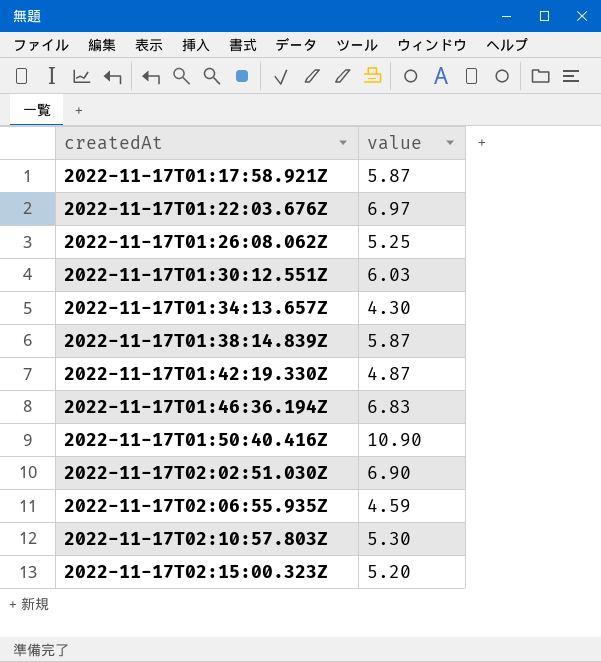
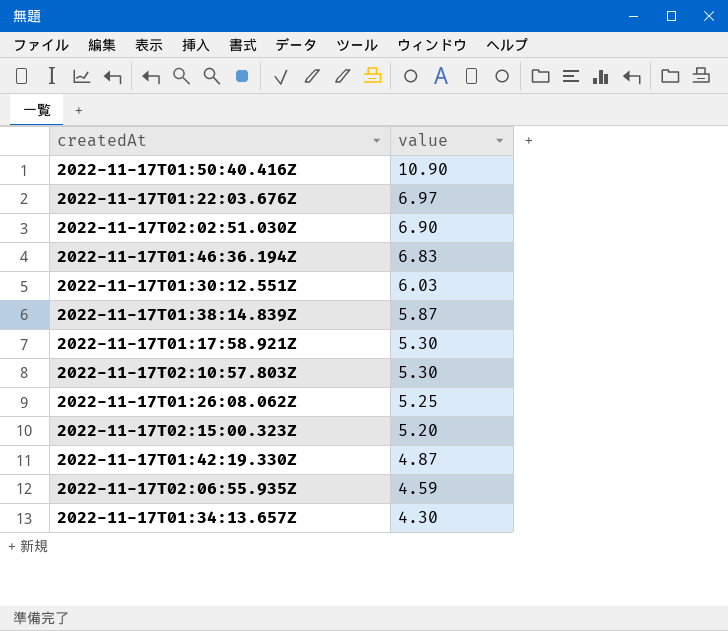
row order: createdAt ascending -> value descending
2022-11-17T01:17:58.921Z | value: 5.87 -> 5.30

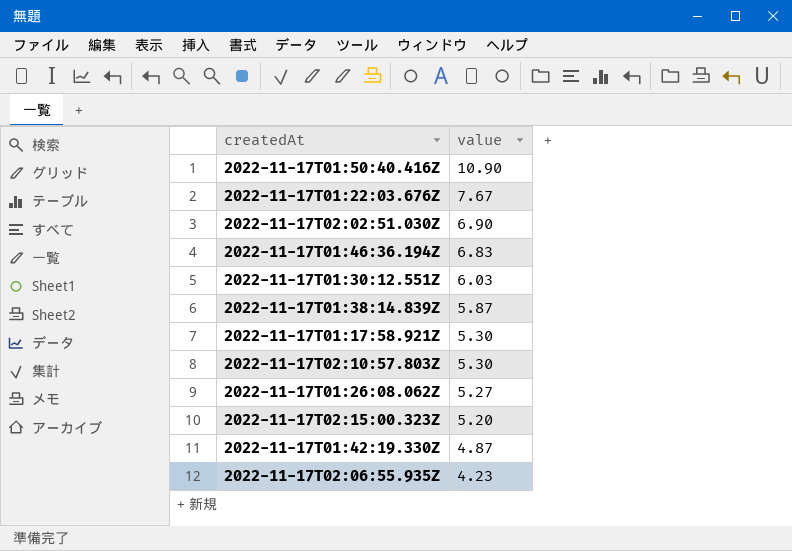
row 2022-11-17T01:34:13.657Z: 4.30 -> none
2022-11-17T01:22:03.676Z | value: 6.97 -> 7.67
2022-11-17T01:26:08.062Z | value: 5.25 -> 5.27
2022-11-17T02:06:55.935Z | value: 4.59 -> 4.23

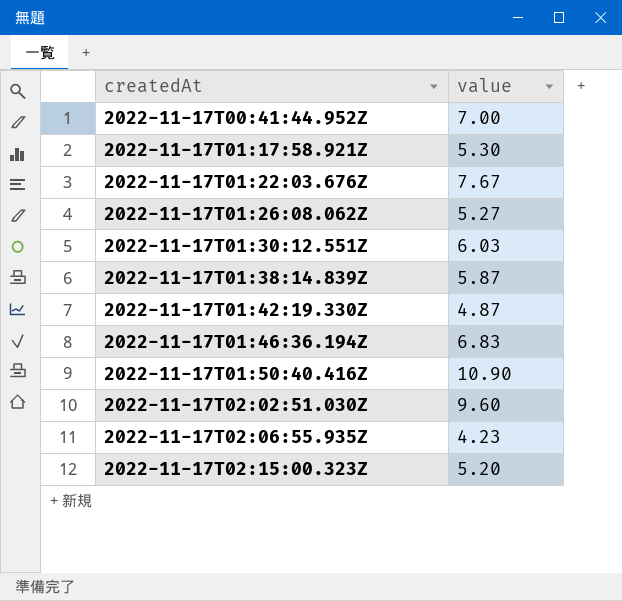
row order: value descending -> createdAt ascending
row 2022-11-17T02:10:57.803Z: 5.30 -> none
row 2022-11-17T00:41:44.952Z: none -> 7.00
2022-11-17T02:02:51.030Z | value: 6.90 -> 9.60

